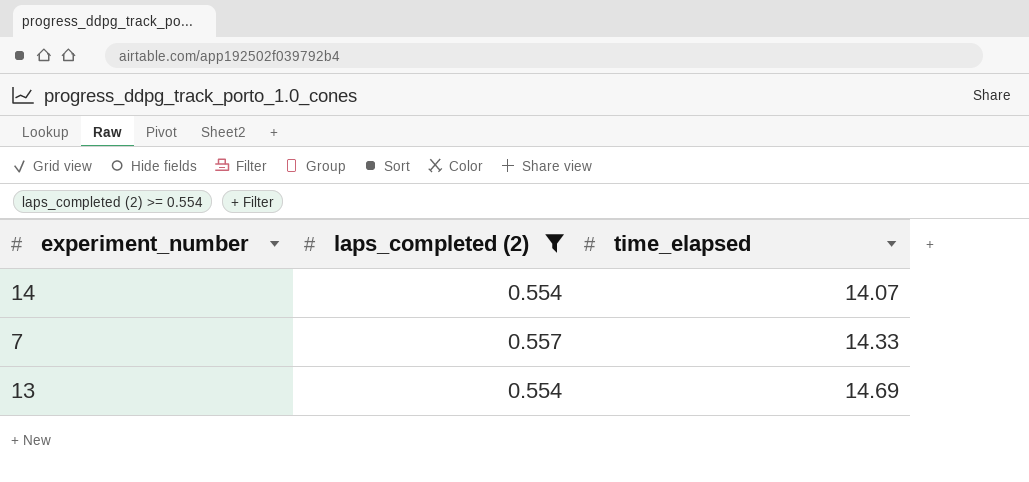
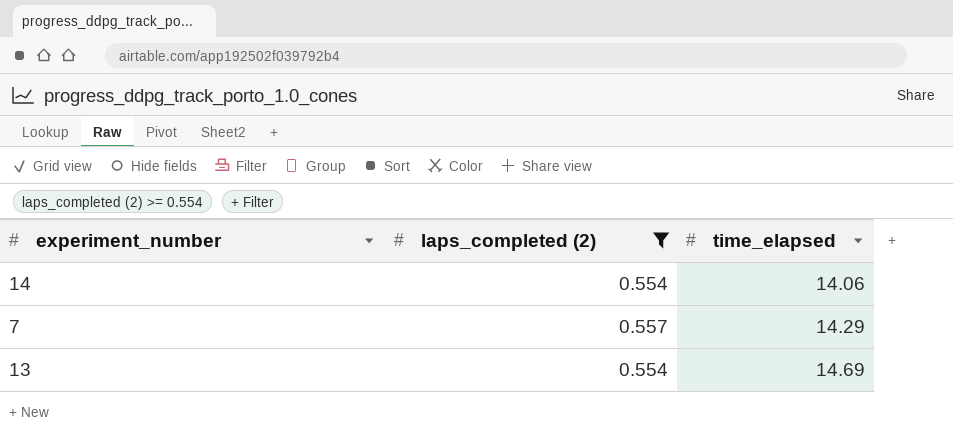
14 | time_elapsed: 14.07 -> 14.06
7 | time_elapsed: 14.33 -> 14.29

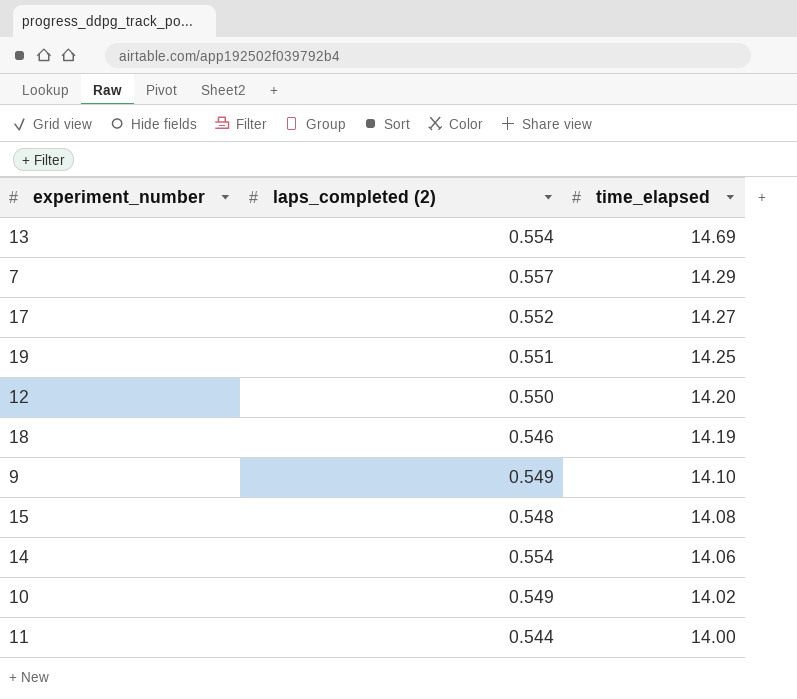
filter: laps_completed (2) >= 0.554 -> none
row order: time_elapsed ascending -> time_elapsed descending

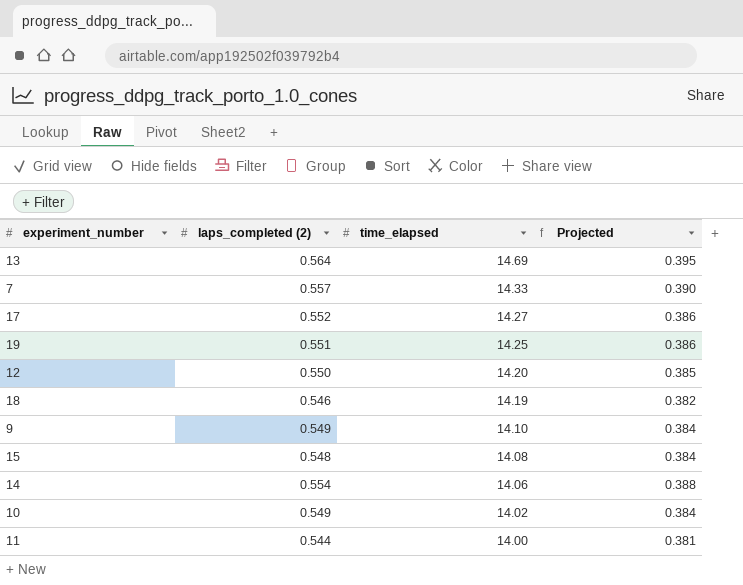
column Projected | formula: none -> [laps_completed (2)] * 0.7
13 | laps_completed (2): 0.554 -> 0.564
7 | time_elapsed: 14.29 -> 14.33

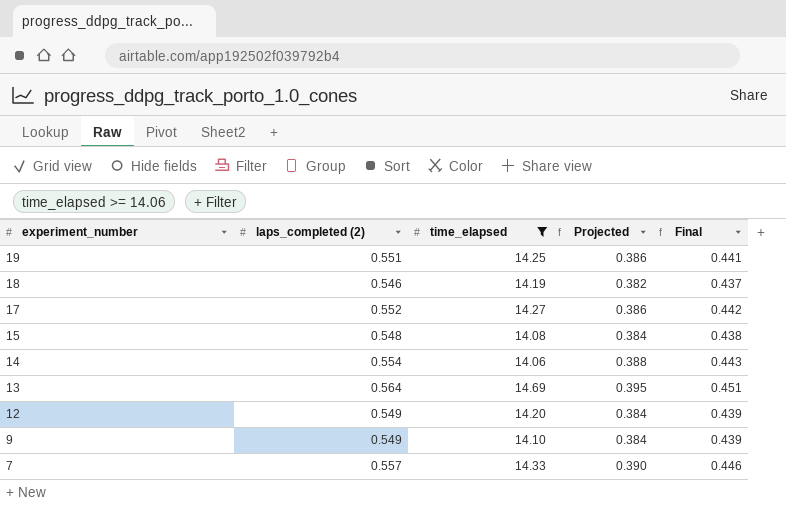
filter: none -> time_elapsed >= 14.06
row order: time_elapsed descending -> experiment_number descending
column Final | formula: none -> [laps_completed (2)] * 0.8
12 | laps_completed (2): 0.550 -> 0.549
12 | Projected: 0.385 -> 0.384

